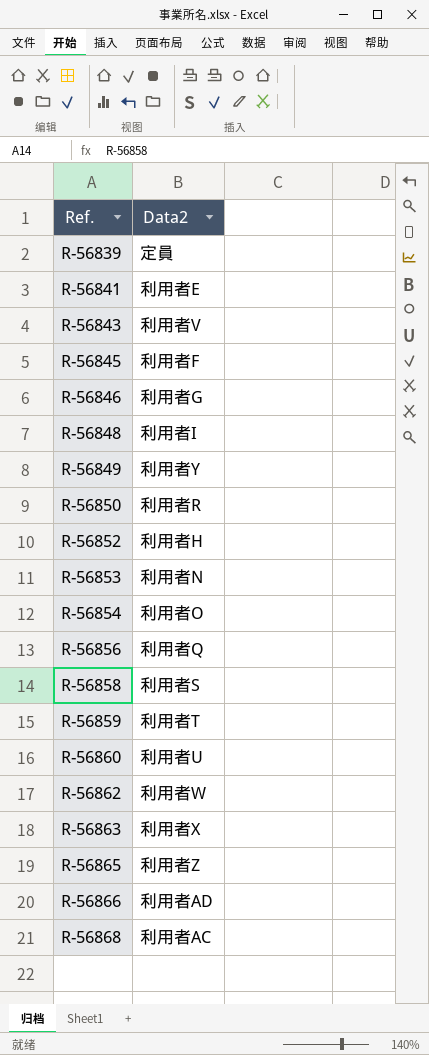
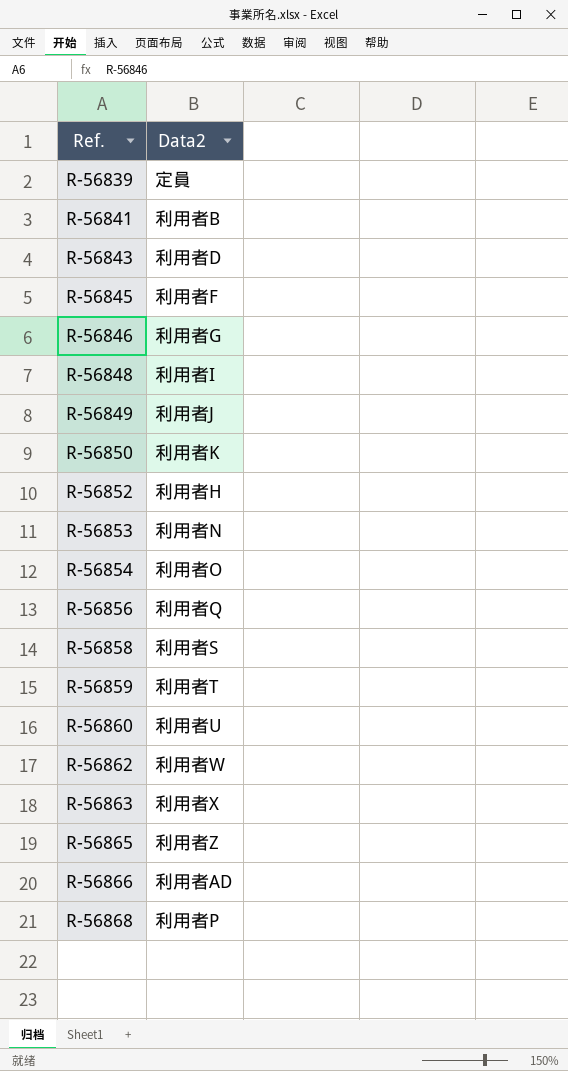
R-56841 | Data2: 利用者E -> 利用者B
R-56843 | Data2: 利用者V -> 利用者D
R-56849 | Data2: 利用者Y -> 利用者J
R-56850 | Data2: 利用者R -> 利用者K
R-56868 | Data2: 利用者AC -> 利用者P

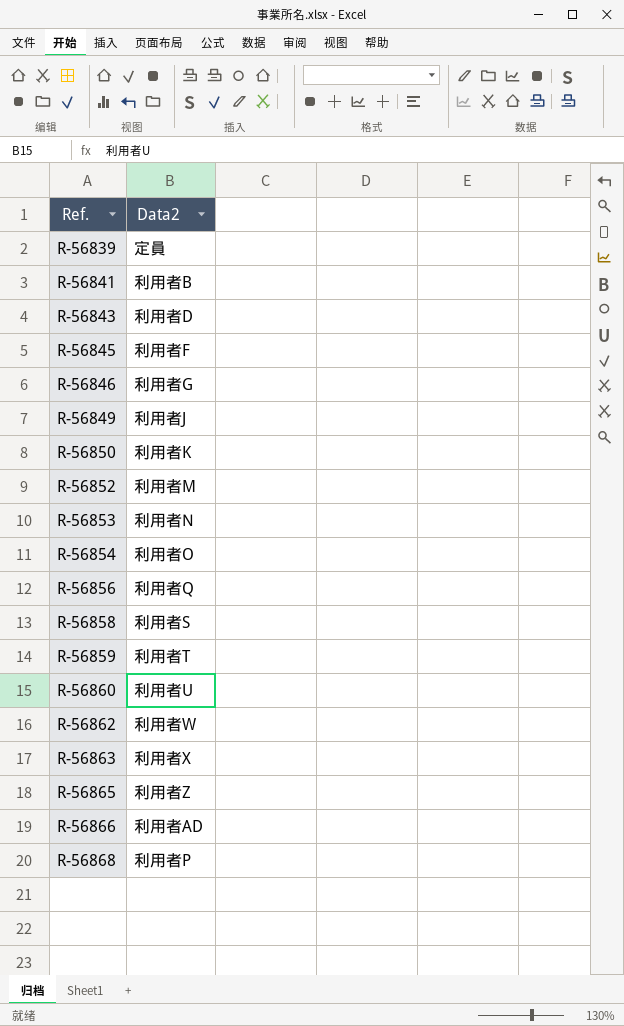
row R-56848: 利用者I -> none
R-56852 | Data2: 利用者H -> 利用者M

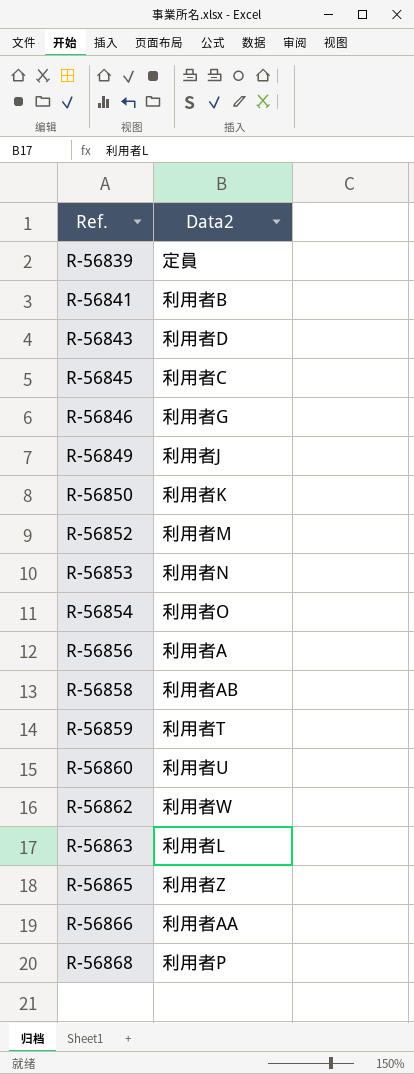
R-56845 | Data2: 利用者F -> 利用者C
R-56856 | Data2: 利用者Q -> 利用者A
R-56858 | Data2: 利用者S -> 利用者AB
R-56863 | Data2: 利用者X -> 利用者L
R-56866 | Data2: 利用者AD -> 利用者AA

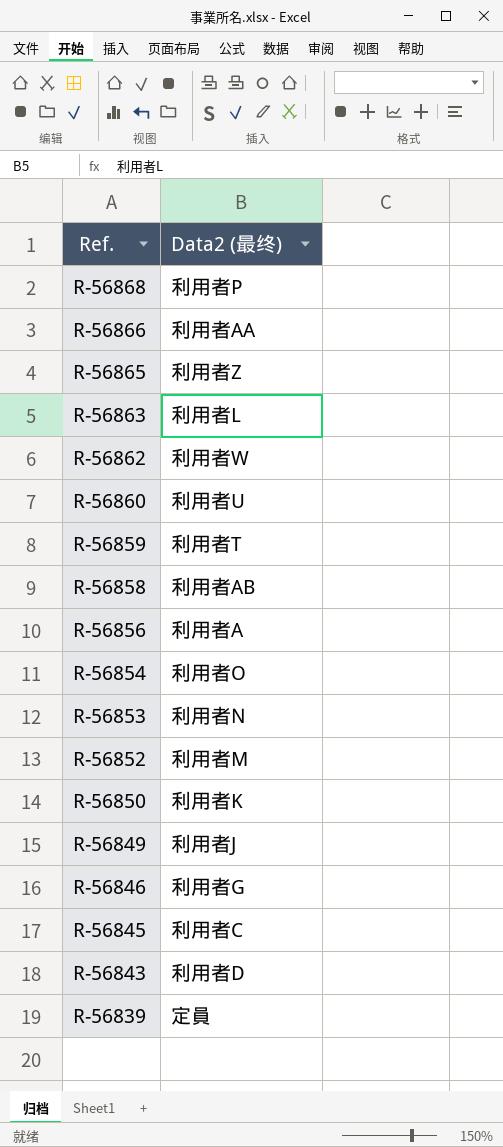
row order: Ref. ascending -> Ref. descending
column name: Data2 -> Data2 (最终)
row R-56841: 利用者B -> none

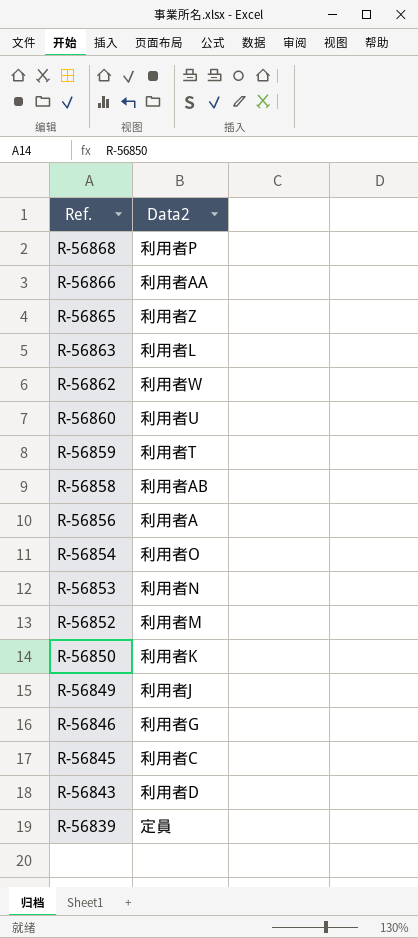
column name: Data2 (最终) -> Data2

